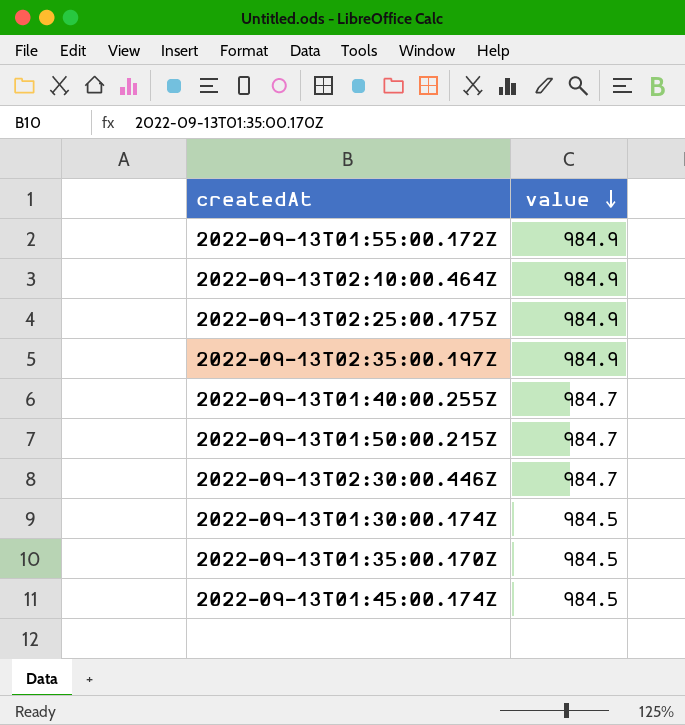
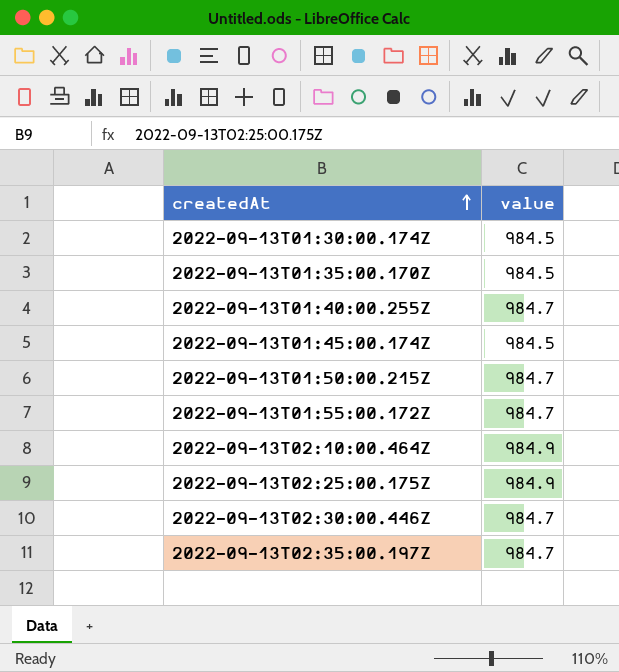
row order: value descending -> createdAt ascending
2022-09-13T01:55:00.172Z | value: 984.9 -> 984.7
2022-09-13T02:35:00.197Z | value: 984.9 -> 984.7

